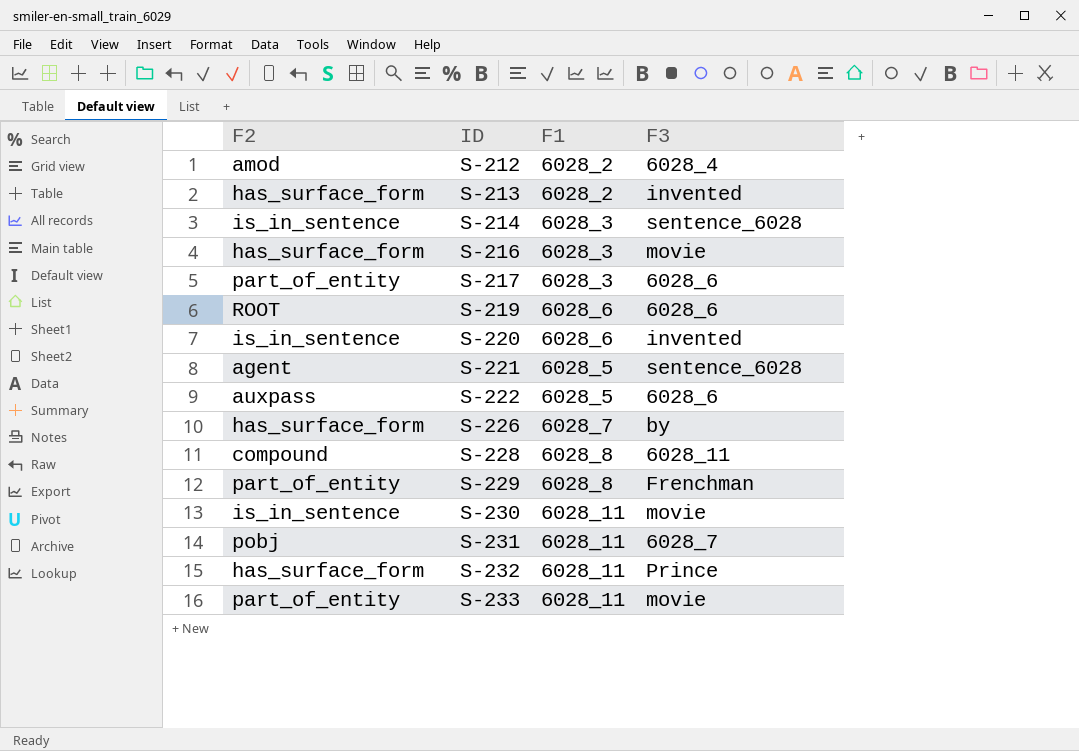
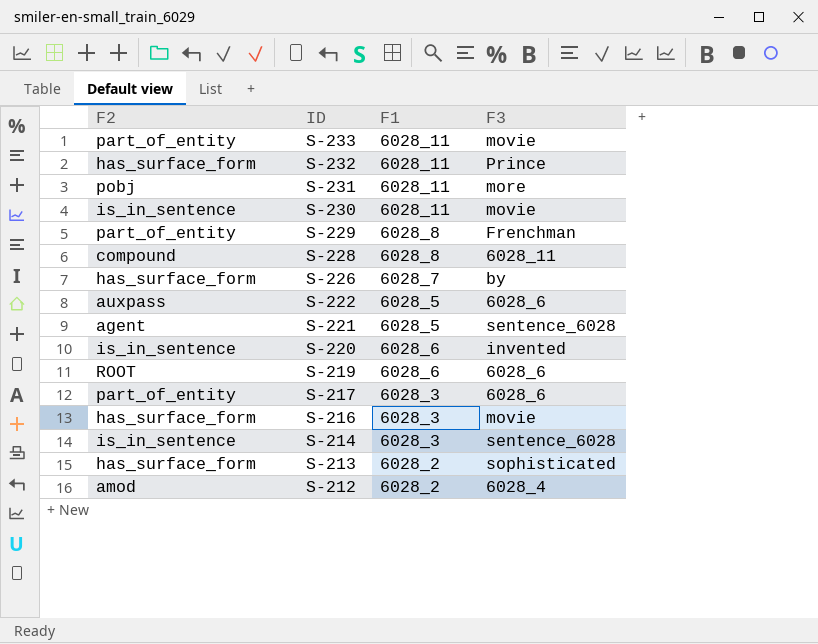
row order: ID ascending -> ID descending
S-231 | F3: 6028_7 -> more
S-213 | F3: invented -> sophisticated

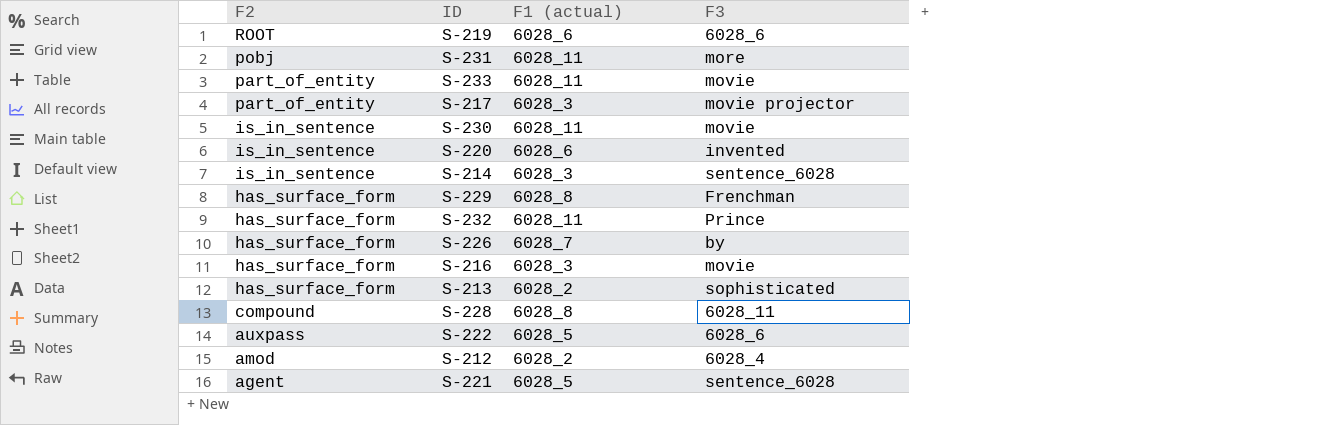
row order: ID descending -> F2 descending
column name: F1 -> F1 (actual)
S-217 | F3: 6028_6 -> movie projector
S-229 | F2: part_of_entity -> has_surface_form

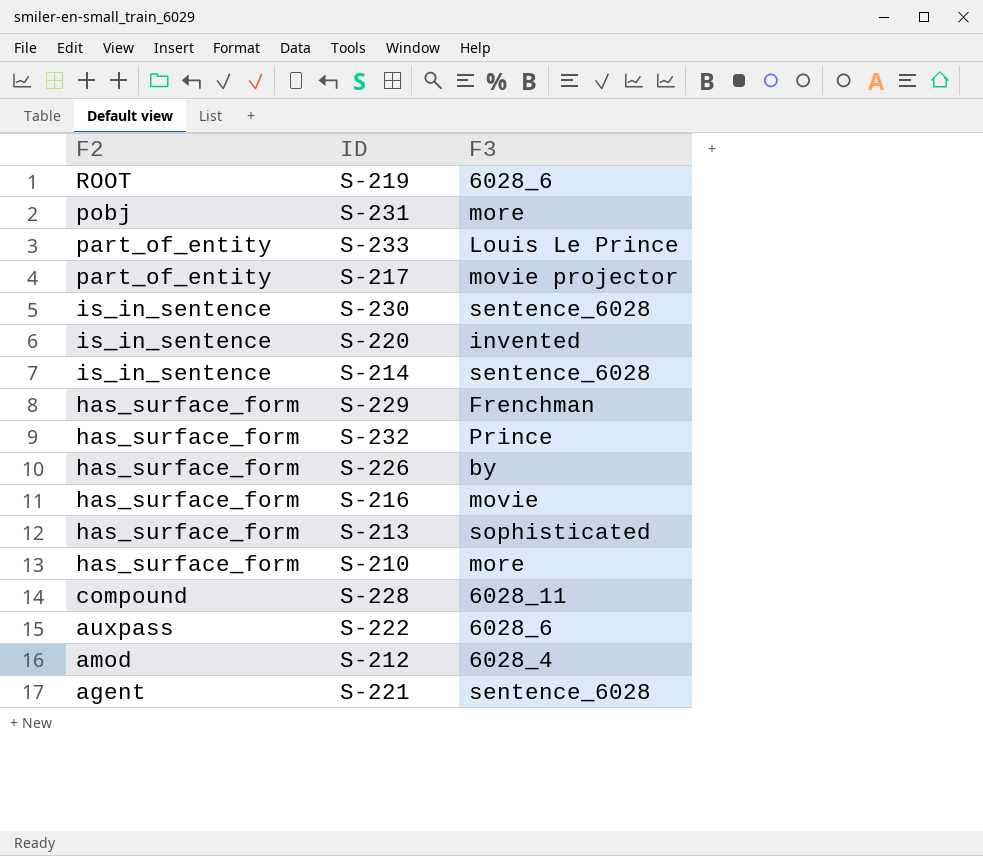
column F1 (actual) | position: 3 -> none
S-233 | F3: movie -> Louis Le Prince
S-230 | F3: movie -> sentence_6028
row S-210: none -> has_surface_form | more

